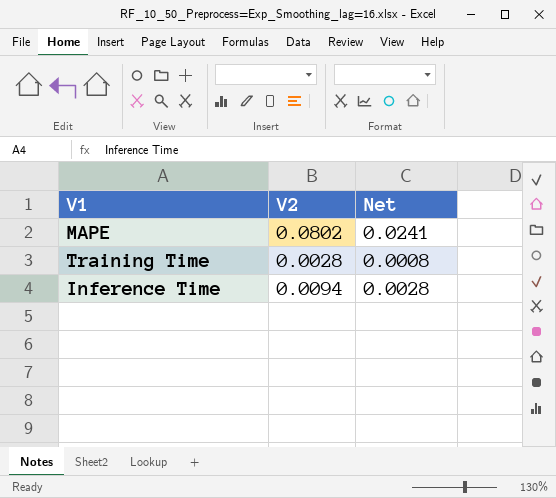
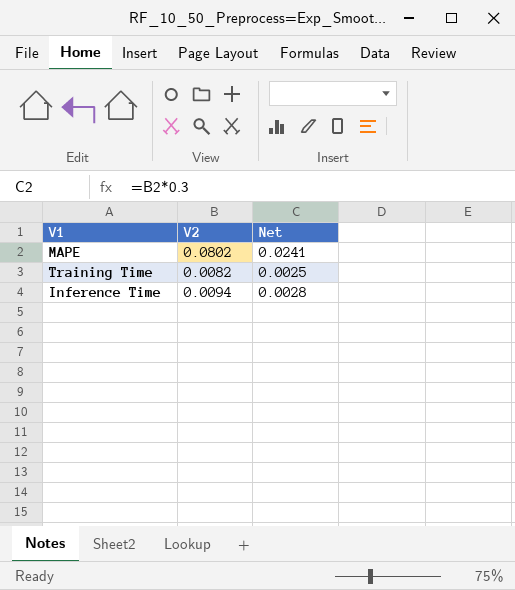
Training Time | V2: 0.0028 -> 0.0082
Training Time | Net: 0.0008 -> 0.0025

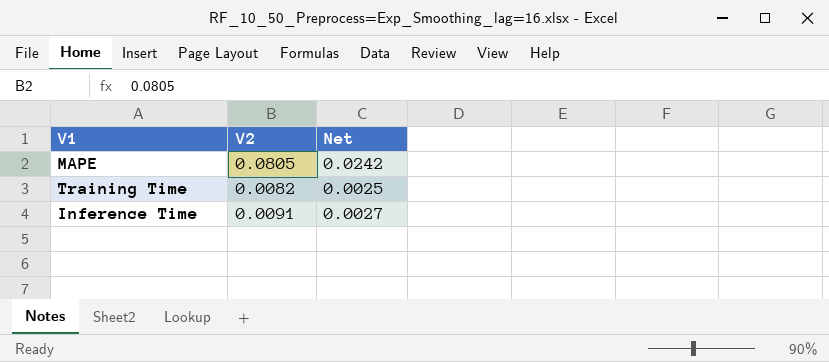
MAPE | V2: 0.0802 -> 0.0805
MAPE | Net: 0.0241 -> 0.0242
Inference Time | V2: 0.0094 -> 0.0091
Inference Time | Net: 0.0028 -> 0.0027

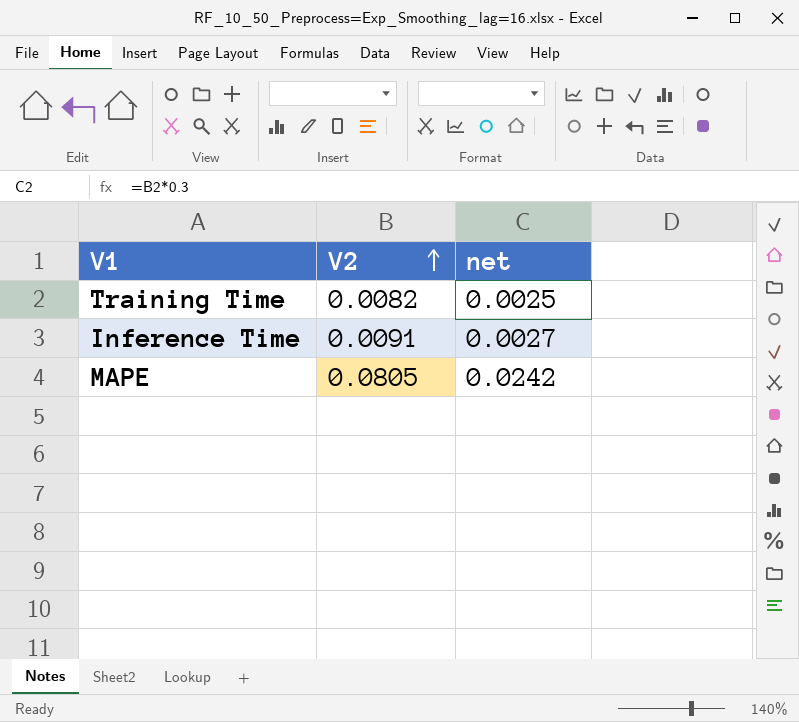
row order: none -> V2 ascending
column name: Net -> net

